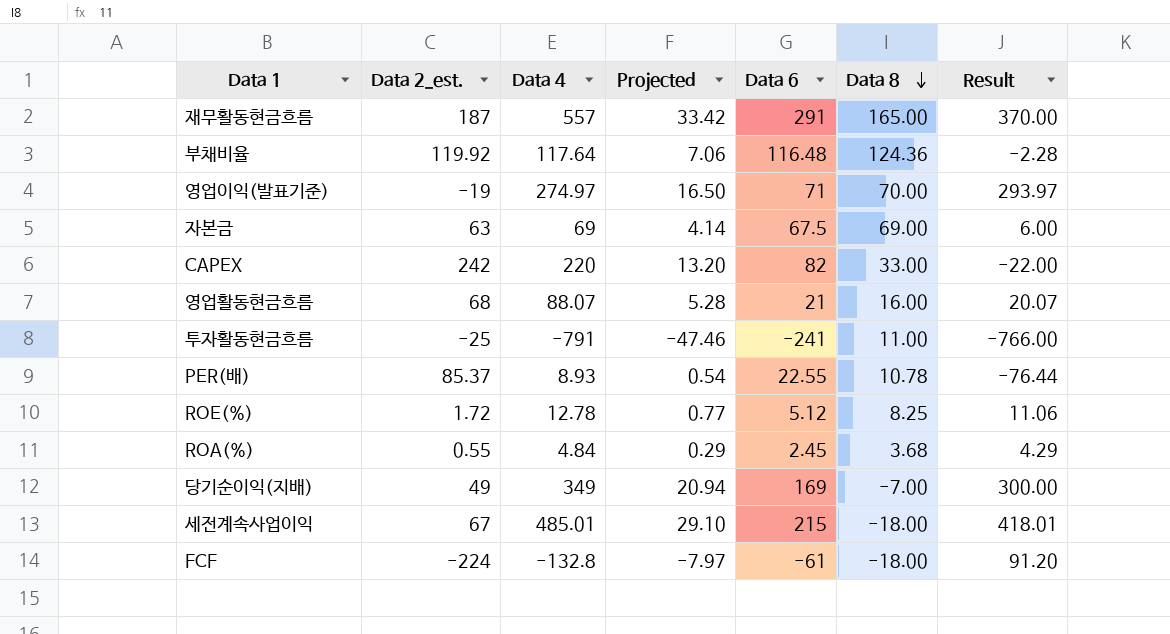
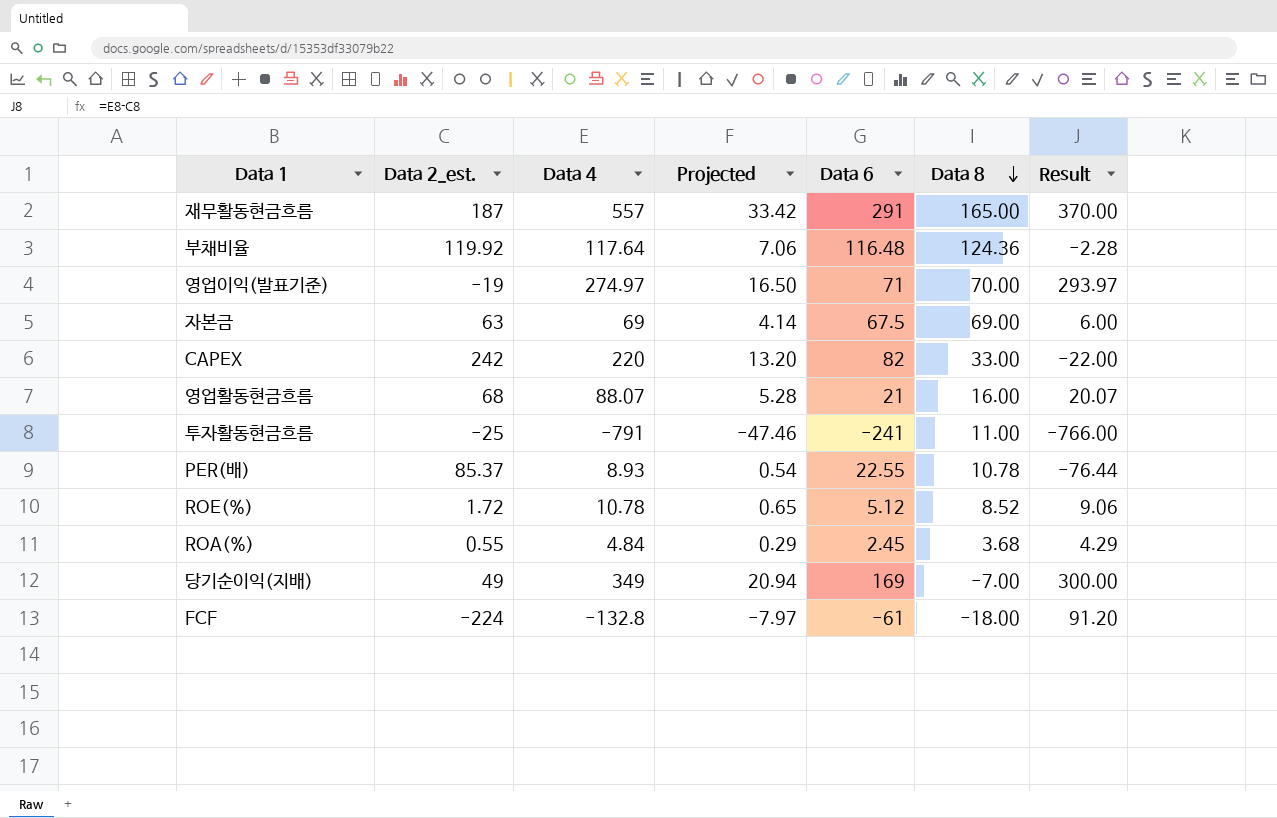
row 세전계속사업이익: 67 | 485.01 | 29.10 | 215 | -18.00 | 418.01 -> none
ROE(%) | Data 4: 12.78 -> 10.78
ROE(%) | Projected: 0.77 -> 0.65
ROE(%) | Data 8: 8.25 -> 8.52
ROE(%) | Result: 11.06 -> 9.06

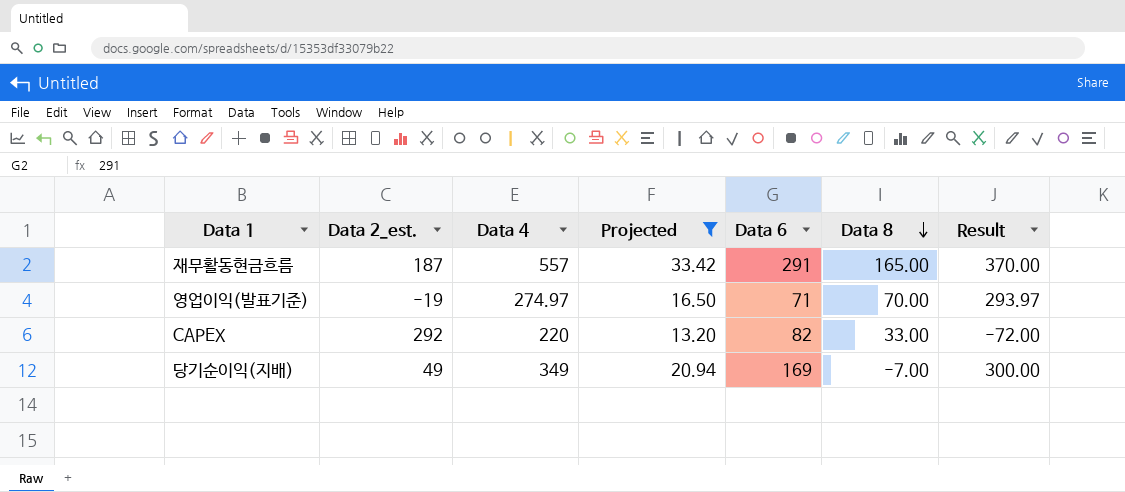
filter: none -> Projected >= 13.20
CAPEX | Data 2_est.: 242 -> 292
CAPEX | Result: -22.00 -> -72.00

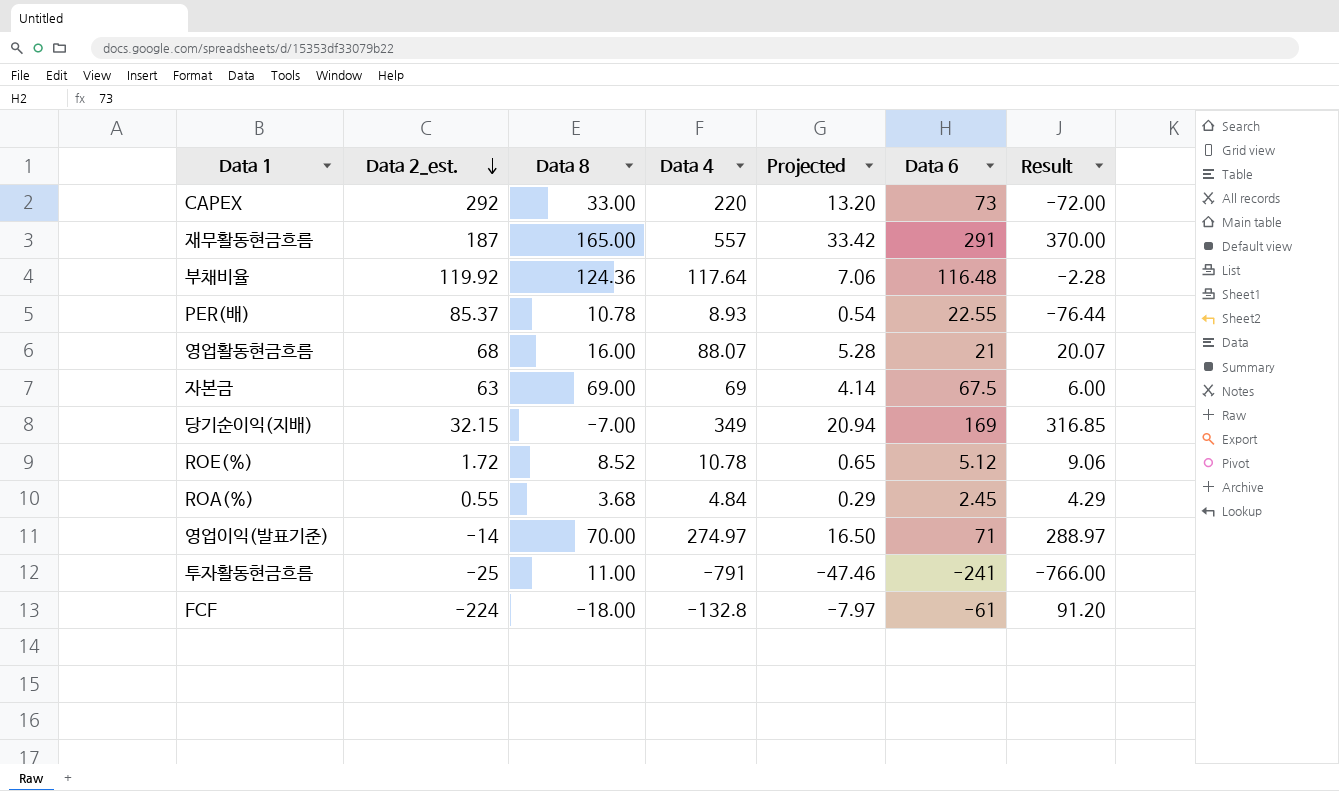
filter: Projected >= 13.20 -> none
row order: Data 8 descending -> Data 2_est. descending
column Data 8 | position: 6 -> 3
CAPEX | Data 6: 82 -> 73
당기순이익(지배) | Data 2_est.: 49 -> 32.15
당기순이익(지배) | Result: 300.00 -> 316.85
영업이익(발표기준) | Data 2_est.: -19 -> -14
영업이익(발표기준) | Result: 293.97 -> 288.97

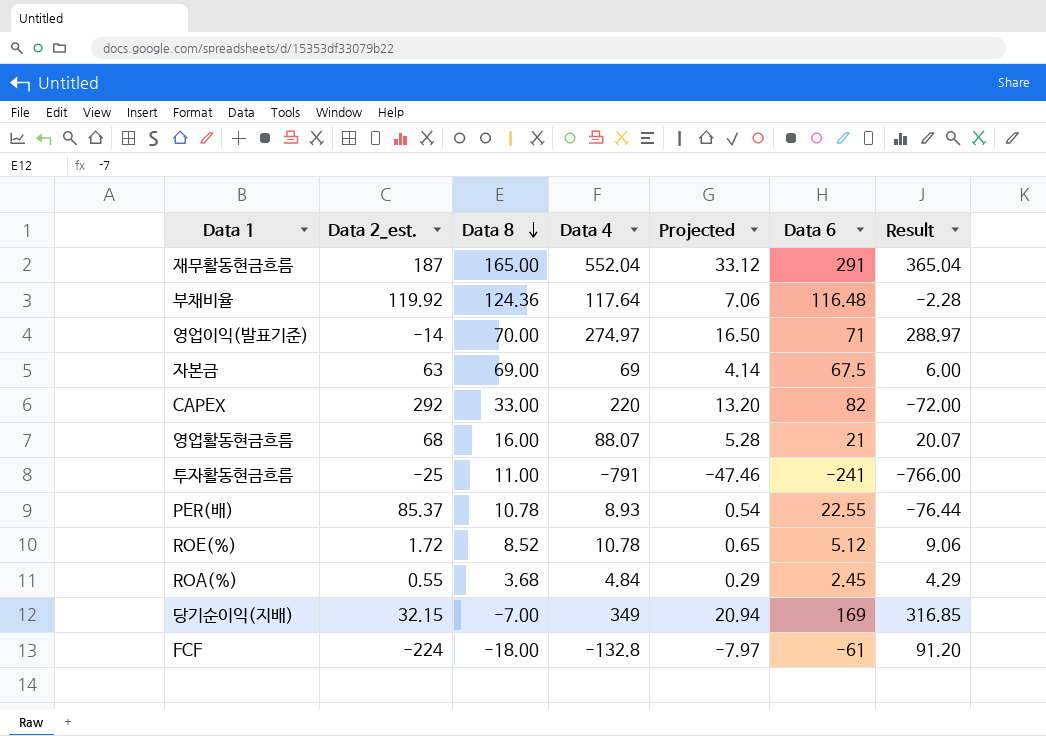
row order: Data 2_est. descending -> Data 8 descending
재무활동현금흐름 | Data 4: 557 -> 552.04
재무활동현금흐름 | Projected: 33.42 -> 33.12
재무활동현금흐름 | Result: 370.00 -> 365.04
CAPEX | Data 6: 73 -> 82

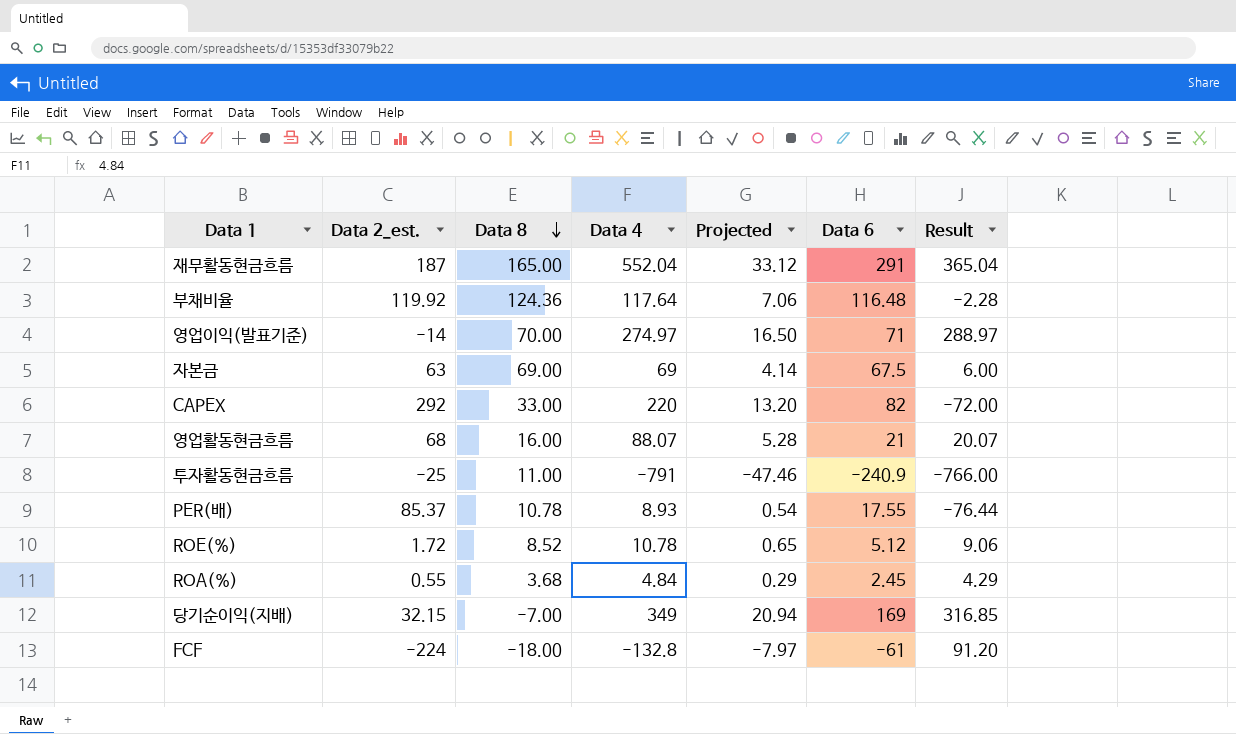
투자활동현금흐름 | Data 6: -241 -> -240.9
PER(배) | Data 6: 22.55 -> 17.55

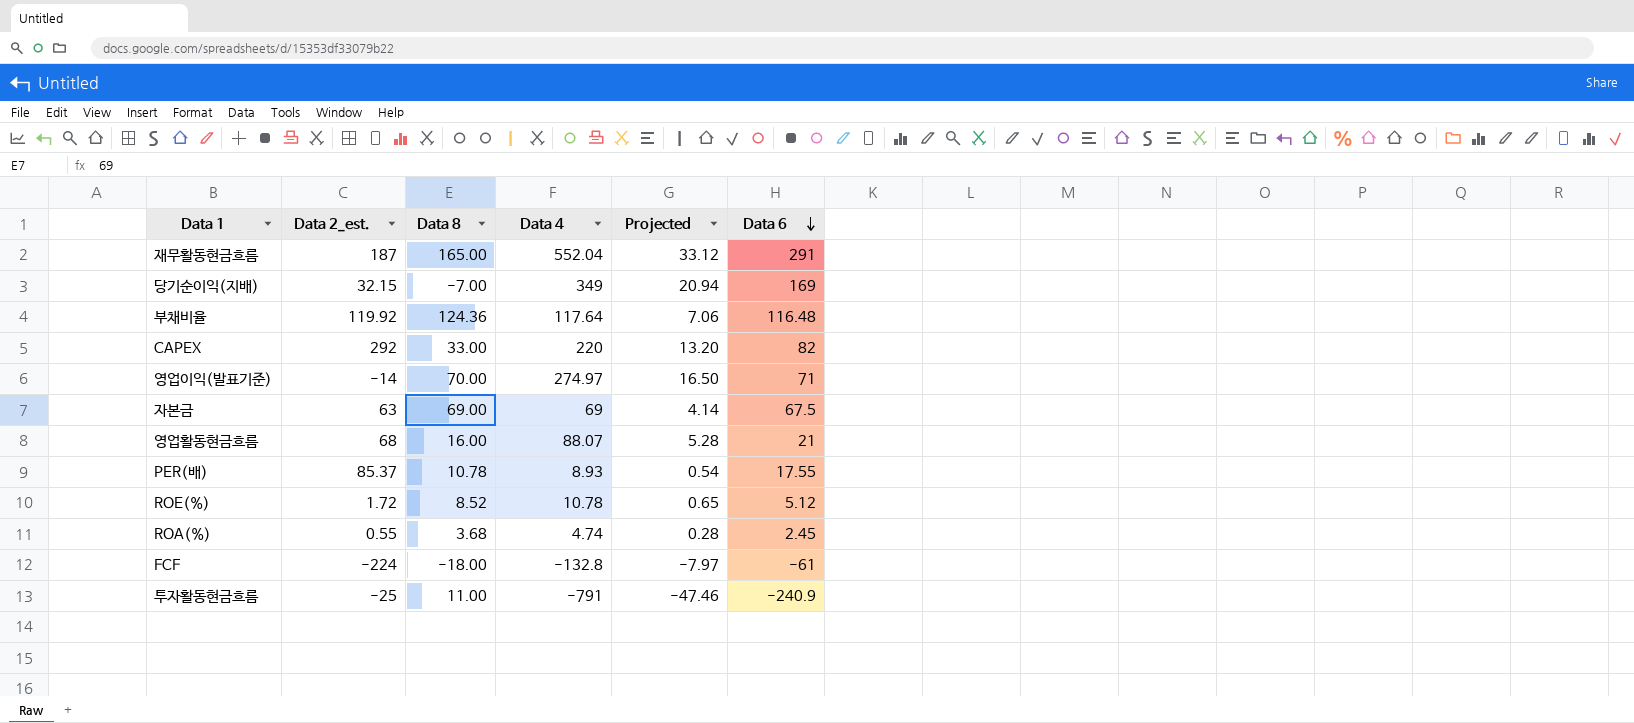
row order: Data 8 descending -> Data 6 descending
column Result | formula: [Data 4] - [Data 2_est.] -> none
ROA(%) | Data 4: 4.84 -> 4.74
ROA(%) | Projected: 0.29 -> 0.28

